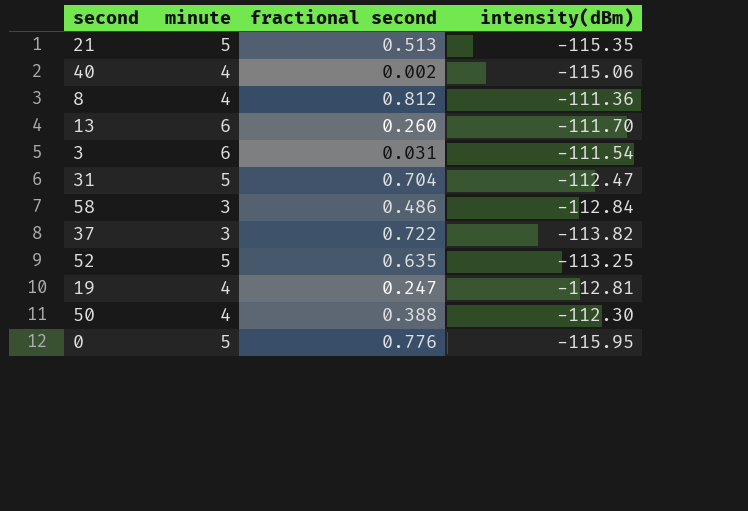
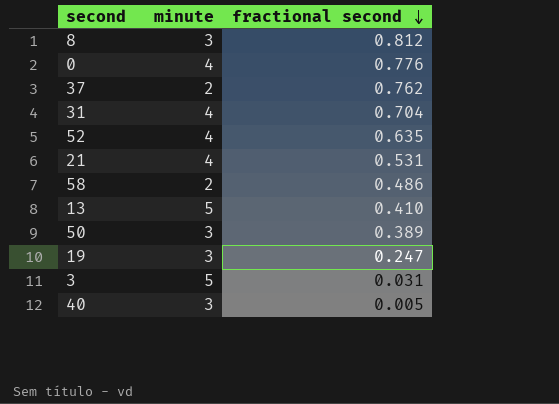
row order: none -> fractional second descending
column intensity(dBm) | position: 4 -> none
8 | minute: 4 -> 3
0 | minute: 5 -> 4
37 | minute: 3 -> 2
37 | fractional second: 0.722 -> 0.762
31 | minute: 5 -> 4
52 | minute: 5 -> 4
21 | minute: 5 -> 4
21 | fractional second: 0.513 -> 0.531
58 | minute: 3 -> 2
13 | minute: 6 -> 5
13 | fractional second: 0.260 -> 0.410
50 | minute: 4 -> 3
50 | fractional second: 0.388 -> 0.389
19 | minute: 4 -> 3
3 | minute: 6 -> 5
40 | minute: 4 -> 3
40 | fractional second: 0.002 -> 0.005

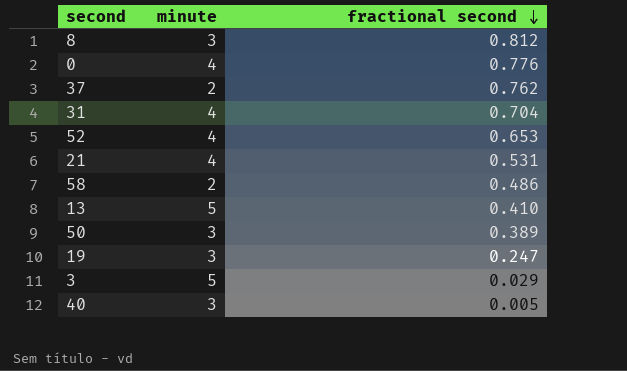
52 | fractional second: 0.635 -> 0.653
3 | fractional second: 0.031 -> 0.029

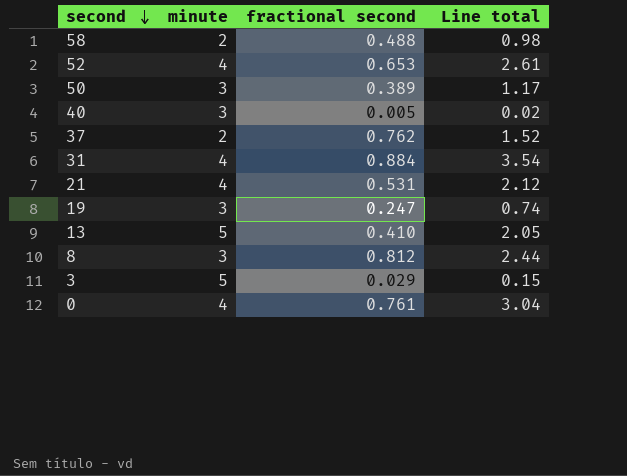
row order: fractional second descending -> second descending
column Line total | formula: none -> [minute] * [fractional second]
58 | fractional second: 0.486 -> 0.488
31 | fractional second: 0.704 -> 0.884
0 | fractional second: 0.776 -> 0.761

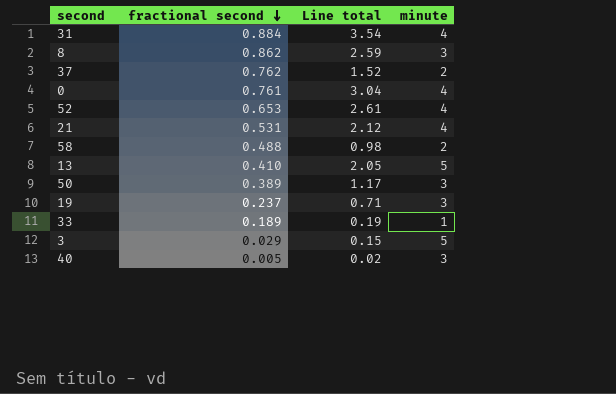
row order: second descending -> fractional second descending
column minute | position: 2 -> 4
8 | fractional second: 0.812 -> 0.862
8 | Line total: 2.44 -> 2.59
19 | fractional second: 0.247 -> 0.237
19 | Line total: 0.74 -> 0.71
row 33: none -> 0.189 | 0.19 | 1

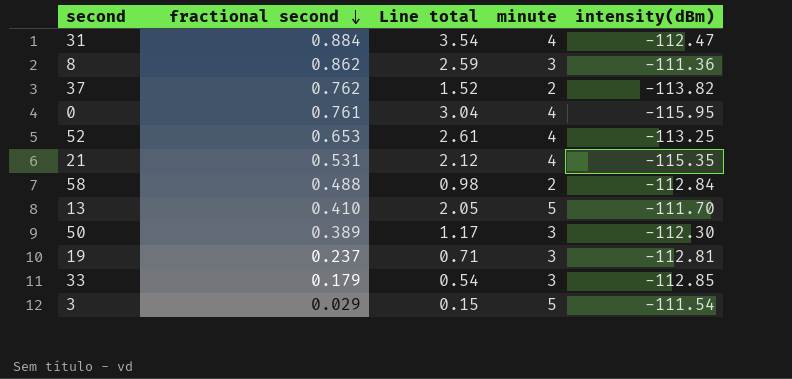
column intensity(dBm) | position: none -> 5
row 40: 0.005 | 0.02 | 3 -> none
33 | fractional second: 0.189 -> 0.179
33 | Line total: 0.19 -> 0.54
33 | minute: 1 -> 3

